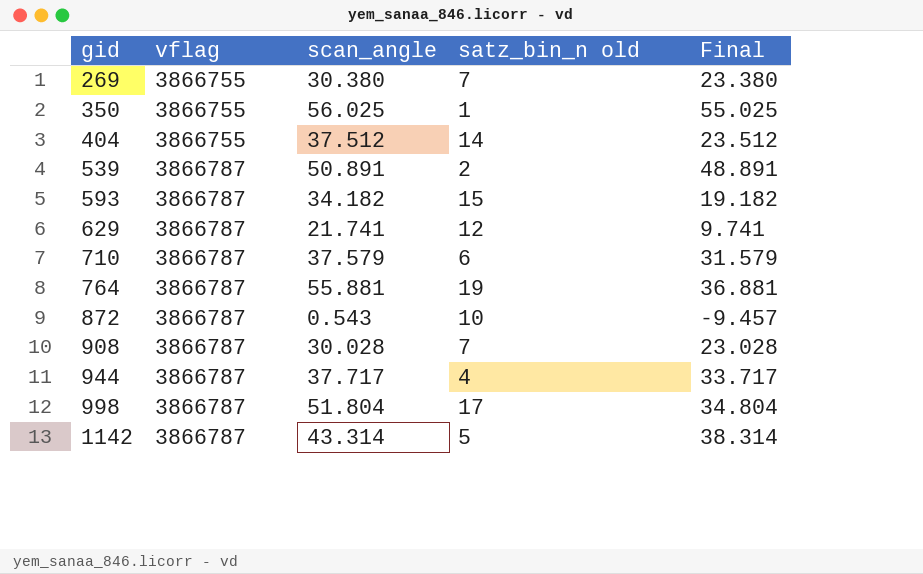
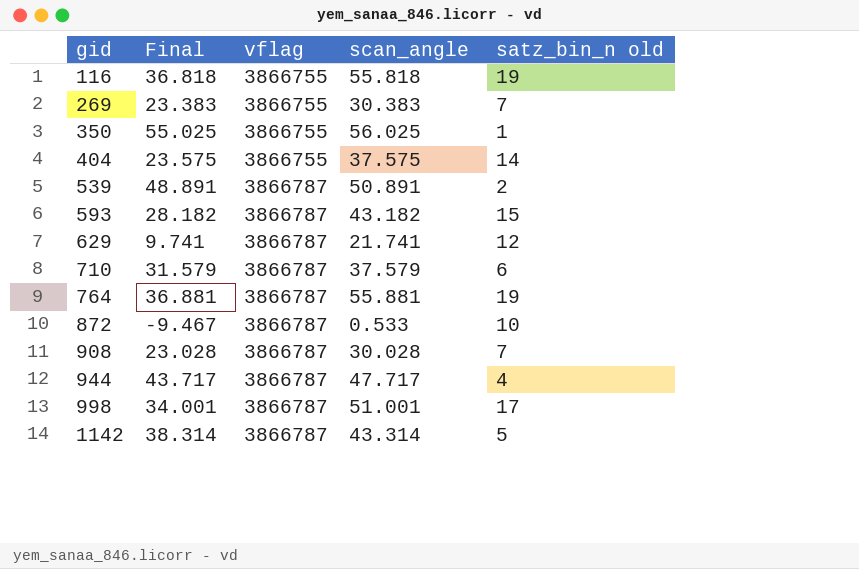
column Final | position: 5 -> 2
row 116: none -> 36.818 | 3866755 | 55.818 | 19
269 | Final: 23.380 -> 23.383
269 | scan_angle: 30.380 -> 30.383
404 | Final: 23.512 -> 23.575
404 | scan_angle: 37.512 -> 37.575
593 | Final: 19.182 -> 28.182
593 | scan_angle: 34.182 -> 43.182
872 | Final: -9.457 -> -9.467
872 | scan_angle: 0.543 -> 0.533
944 | Final: 33.717 -> 43.717
944 | scan_angle: 37.717 -> 47.717
998 | Final: 34.804 -> 34.001
998 | scan_angle: 51.804 -> 51.001

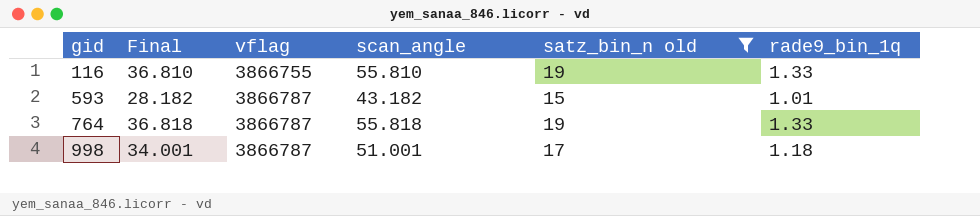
filter: none -> satz_bin_n old >= 15
column rade9_bin_1q | position: none -> 6
116 | Final: 36.818 -> 36.810
116 | scan_angle: 55.818 -> 55.810
764 | Final: 36.881 -> 36.818
764 | scan_angle: 55.881 -> 55.818

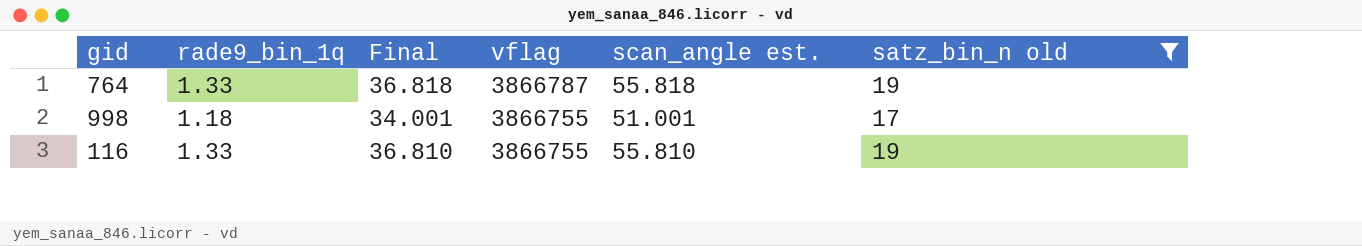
row order: gid ascending -> vflag descending
column rade9_bin_1q | position: 6 -> 2
column name: scan_angle -> scan_angle est.
row 593: 28.182 | 3866787 | 43.182 | 15 | 1.01 -> none
998 | vflag: 3866787 -> 3866755

